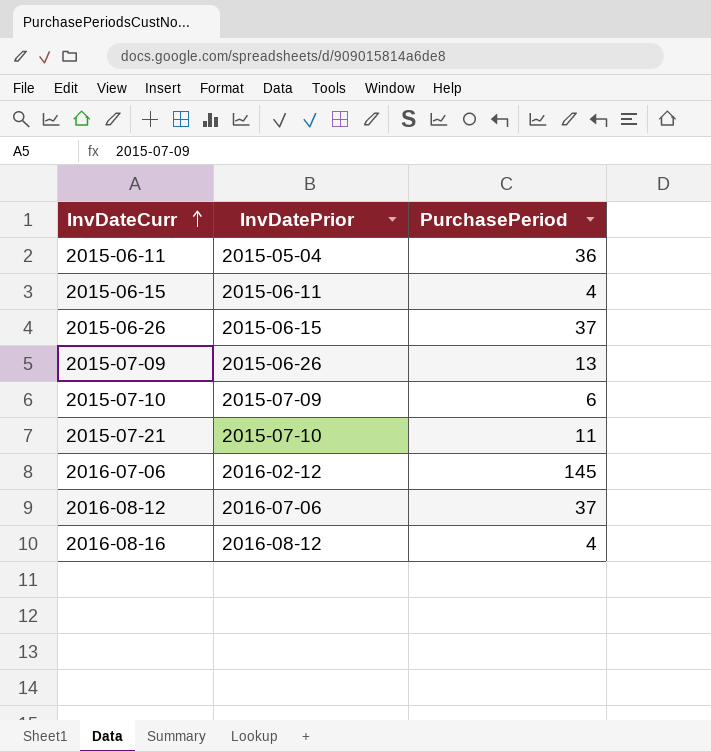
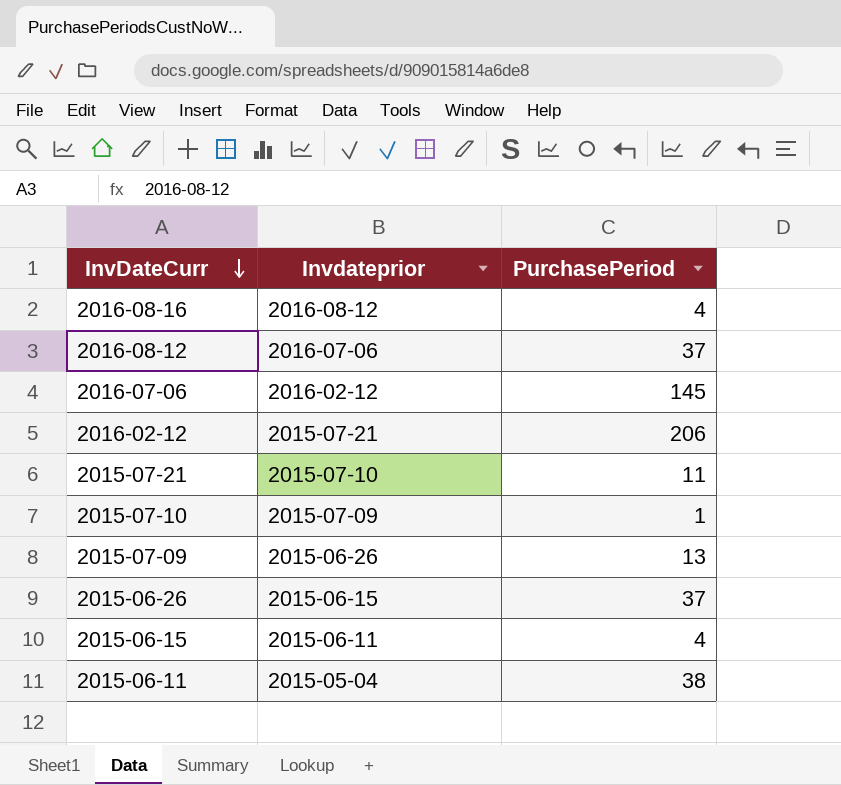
row order: InvDateCurr ascending -> InvDateCurr descending
column name: InvDatePrior -> Invdateprior
row 2016-02-12: none -> 2015-07-21 | 206
2015-07-10 | PurchasePeriod: 6 -> 1
2015-06-11 | PurchasePeriod: 36 -> 38

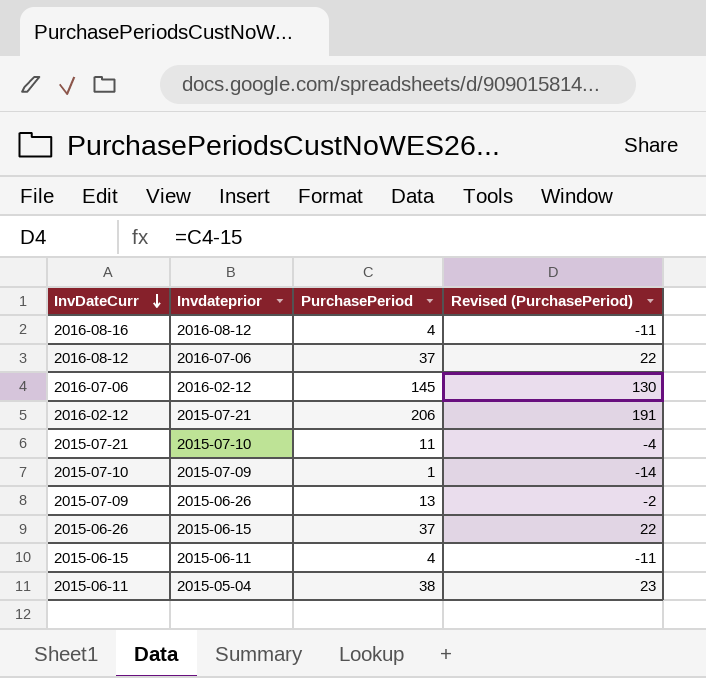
column Revised (PurchasePeriod) | formula: none -> [PurchasePeriod] - 15

